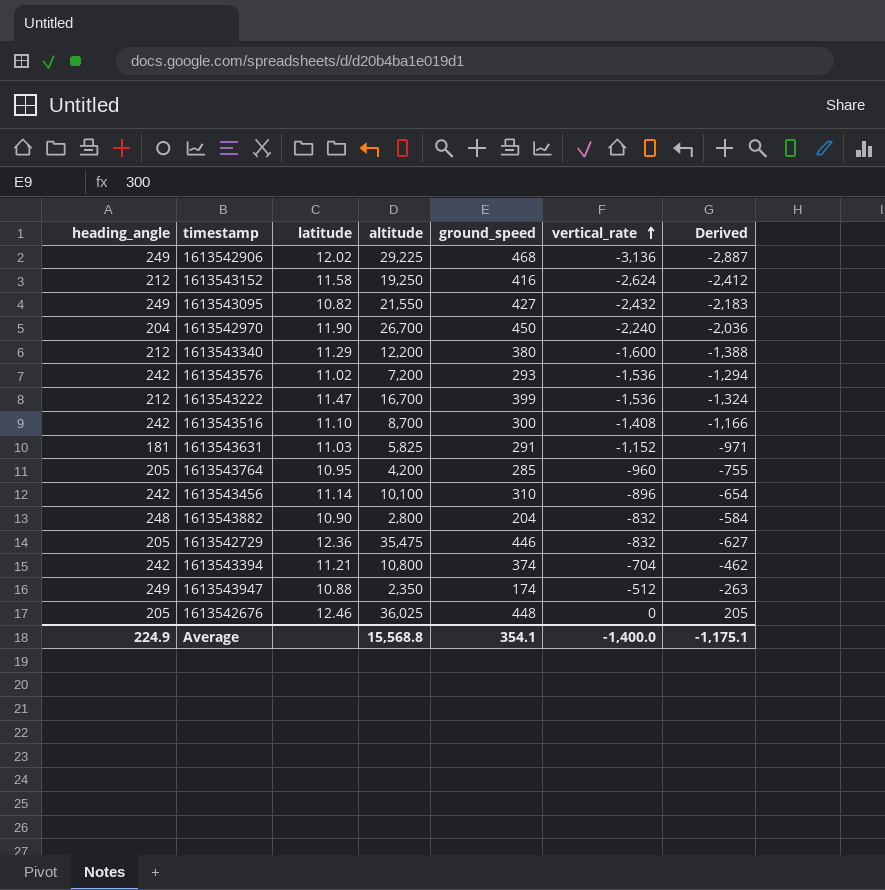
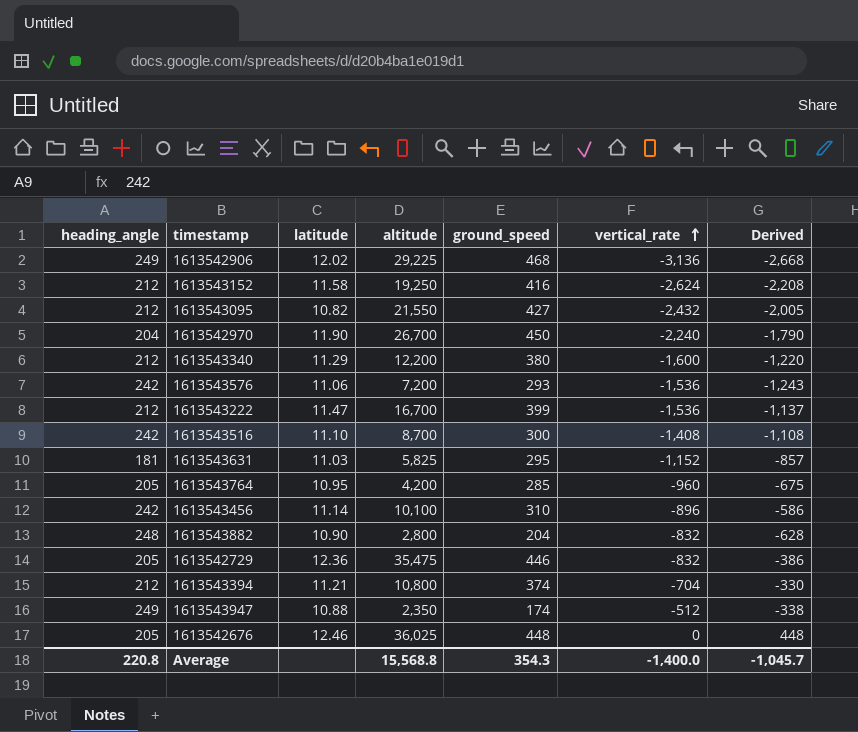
column Derived | formula: [heading_angle] + [vertical_rate] -> [ground_speed] + [vertical_rate]
1613543095 | heading_angle: 249 -> 212
1613543576 | latitude: 11.02 -> 11.06
1613543631 | ground_speed: 291 -> 295
1613543394 | heading_angle: 242 -> 212
Average | heading_angle: 224.9 -> 220.8
Average | ground_speed: 354.1 -> 354.3
Average | Derived: -1,175.1 -> -1,045.7

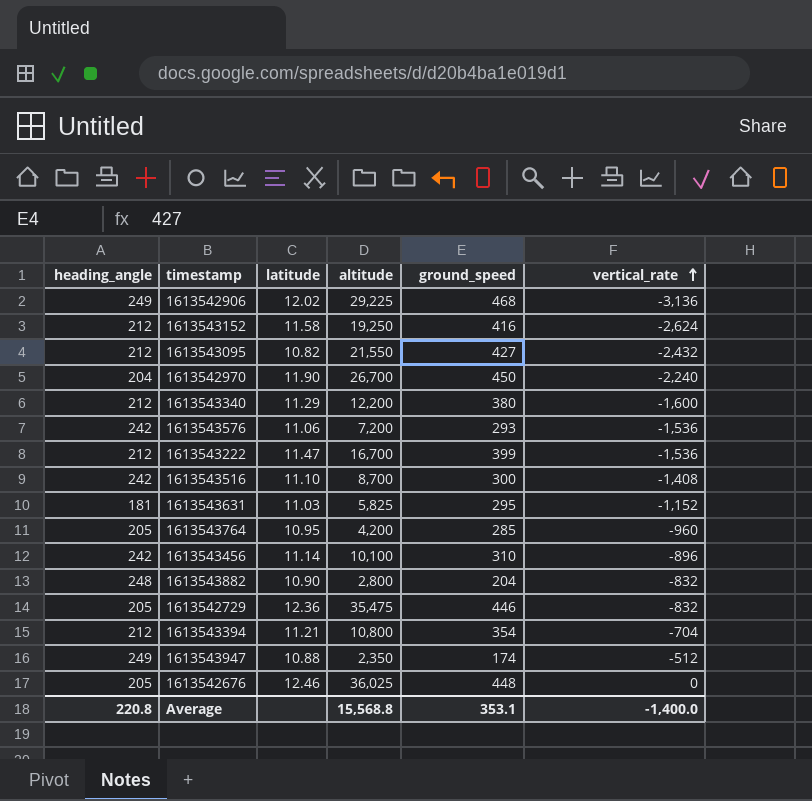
column Derived | formula: [ground_speed] + [vertical_rate] -> none
1613543394 | ground_speed: 374 -> 354
Average | ground_speed: 354.3 -> 353.1

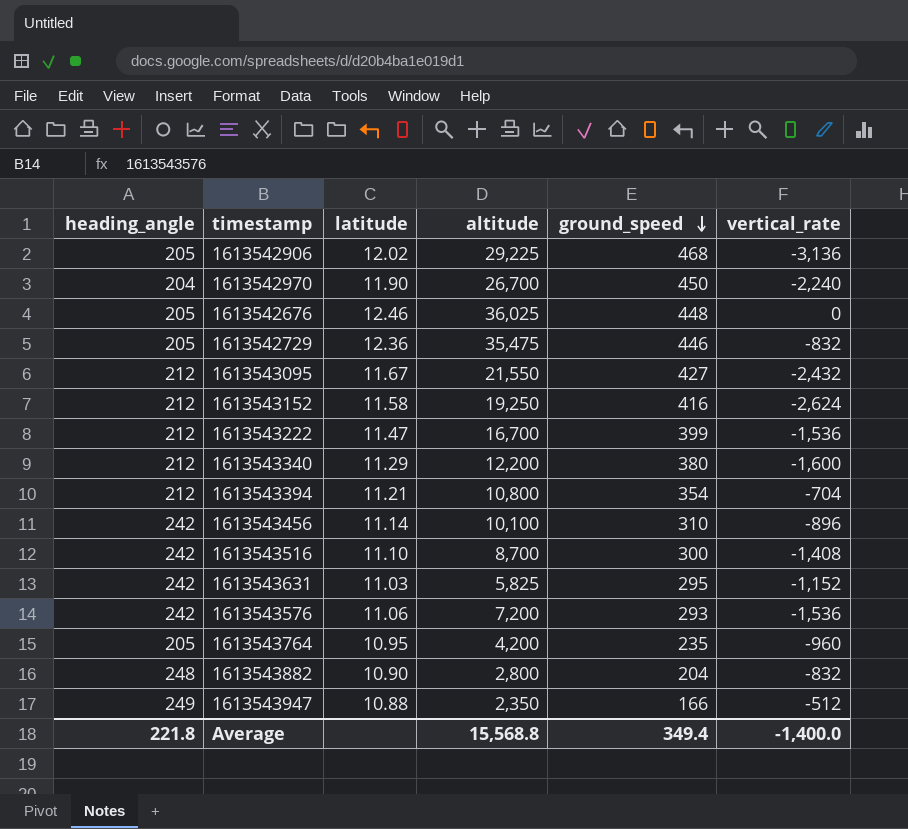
row order: vertical_rate ascending -> ground_speed descending
1613542906 | heading_angle: 249 -> 205
1613543095 | latitude: 10.82 -> 11.67
1613543631 | heading_angle: 181 -> 242
1613543764 | ground_speed: 285 -> 235
1613543947 | ground_speed: 174 -> 166
Average | heading_angle: 220.8 -> 221.8
Average | ground_speed: 353.1 -> 349.4

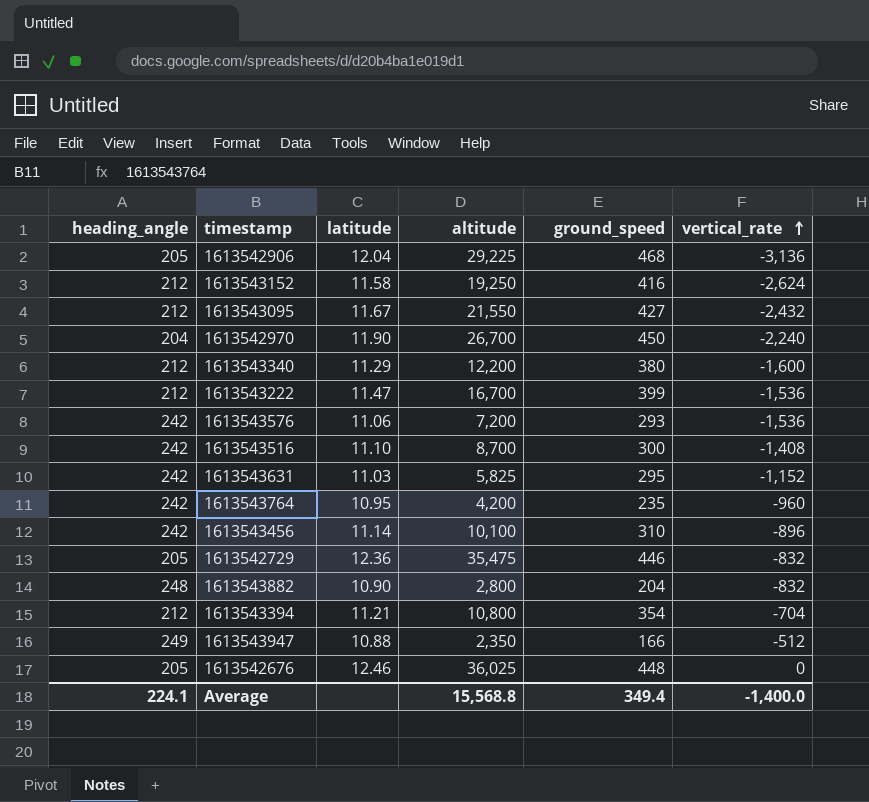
row order: ground_speed descending -> vertical_rate ascending
1613542906 | latitude: 12.02 -> 12.04
1613543764 | heading_angle: 205 -> 242
Average | heading_angle: 221.8 -> 224.1

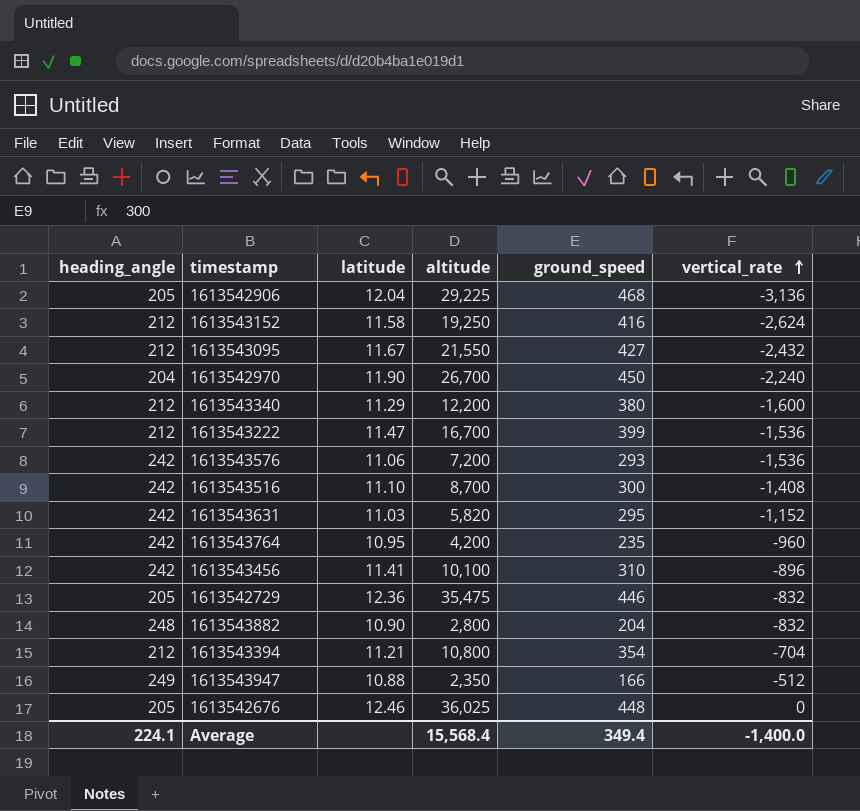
1613543631 | altitude: 5,825 -> 5,820
1613543456 | latitude: 11.14 -> 11.41
Average | altitude: 15,568.8 -> 15,568.4

